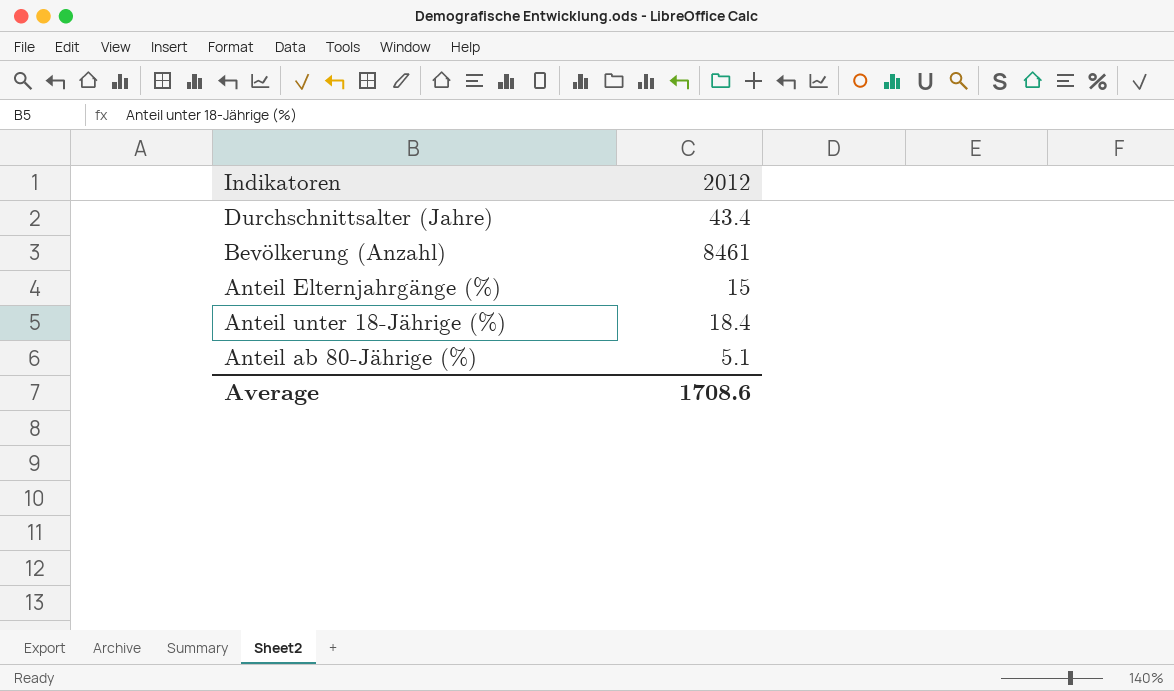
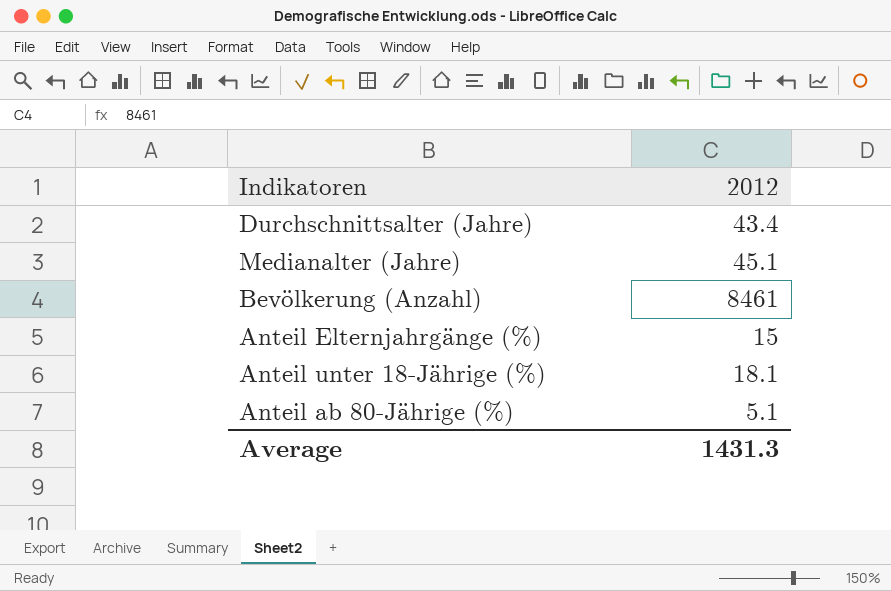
row Medianalter (Jahre): none -> 45.1
Anteil unter 18-Jährige (%) | 2012: 18.4 -> 18.1
Average | 2012: 1708.6 -> 1431.3

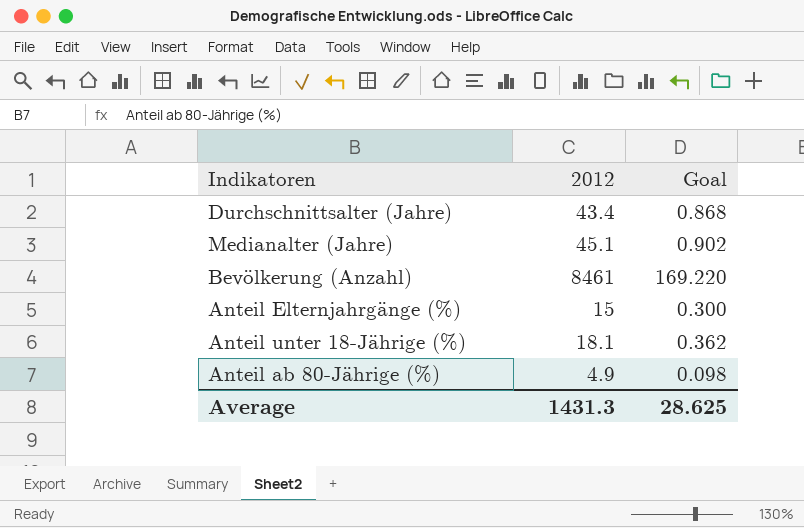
column Goal | formula: none -> [2012] * 0.02
Anteil ab 80-Jährige (%) | 2012: 5.1 -> 4.9

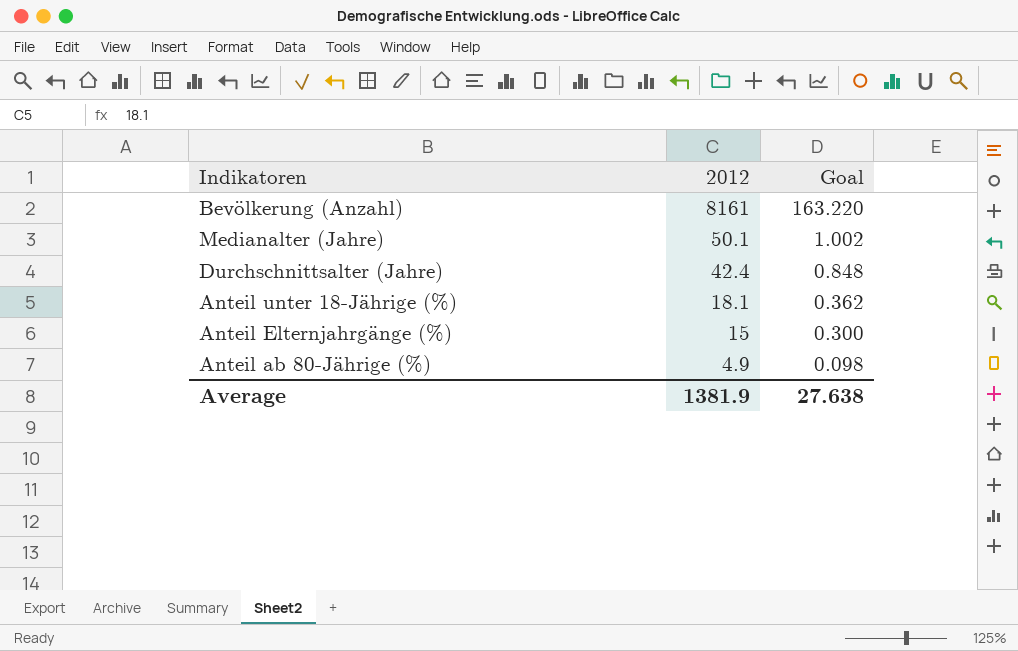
row order: none -> 2012 descending
Bevölkerung (Anzahl) | 2012: 8461 -> 8161
Bevölkerung (Anzahl) | Goal: 169.220 -> 163.220
Medianalter (Jahre) | 2012: 45.1 -> 50.1
Medianalter (Jahre) | Goal: 0.902 -> 1.002
Durchschnittsalter (Jahre) | 2012: 43.4 -> 42.4
Durchschnittsalter (Jahre) | Goal: 0.868 -> 0.848
Average | 2012: 1431.3 -> 1381.9
Average | Goal: 28.625 -> 27.638

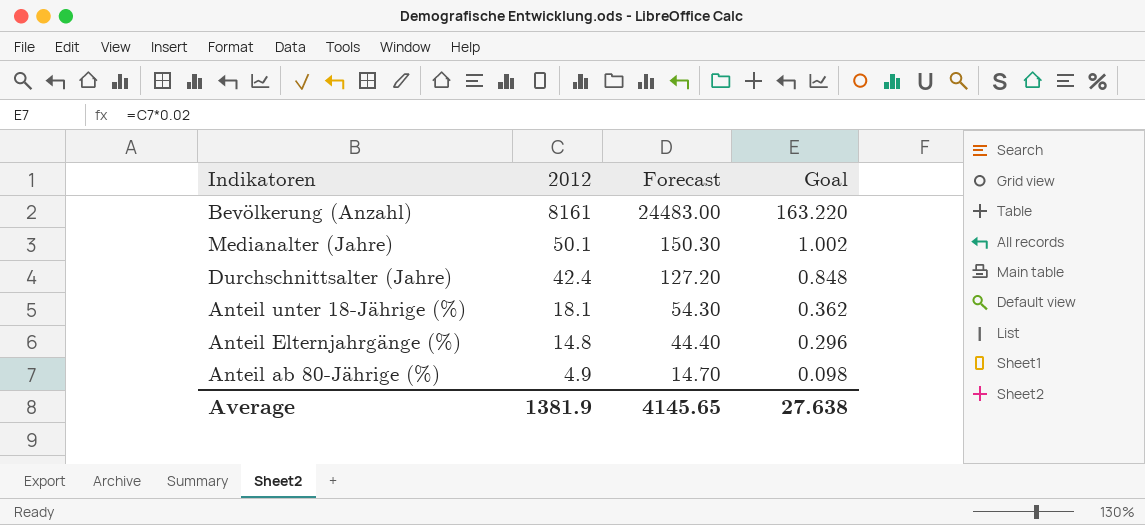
column Forecast | formula: none -> [2012] * 3
Anteil Elternjahrgänge (%) | 2012: 15 -> 14.8
Anteil Elternjahrgänge (%) | Goal: 0.300 -> 0.296

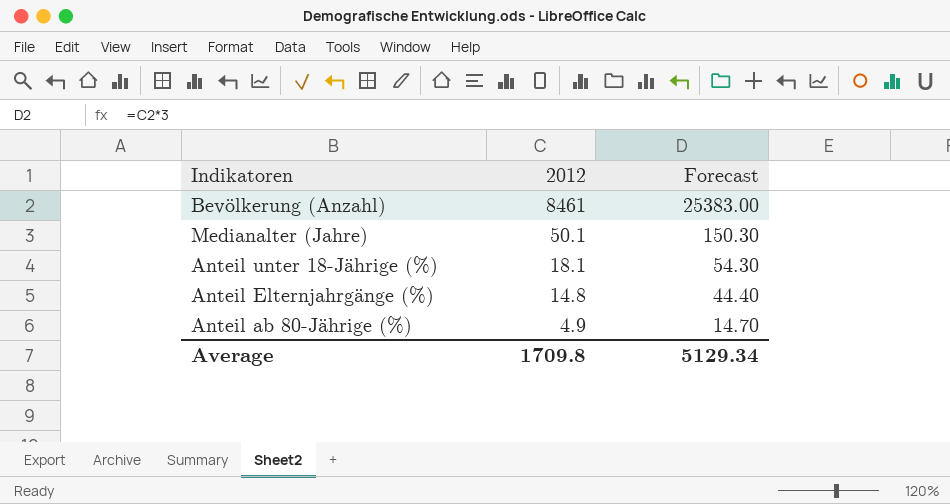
column Goal | formula: [2012] * 0.02 -> none
row Durchschnittsalter (Jahre): 42.4 | 127.20 | 0.848 -> none
Bevölkerung (Anzahl) | 2012: 8161 -> 8461
Bevölkerung (Anzahl) | Forecast: 24483.00 -> 25383.00
Average | 2012: 1381.9 -> 1709.8
Average | Forecast: 4145.65 -> 5129.34

